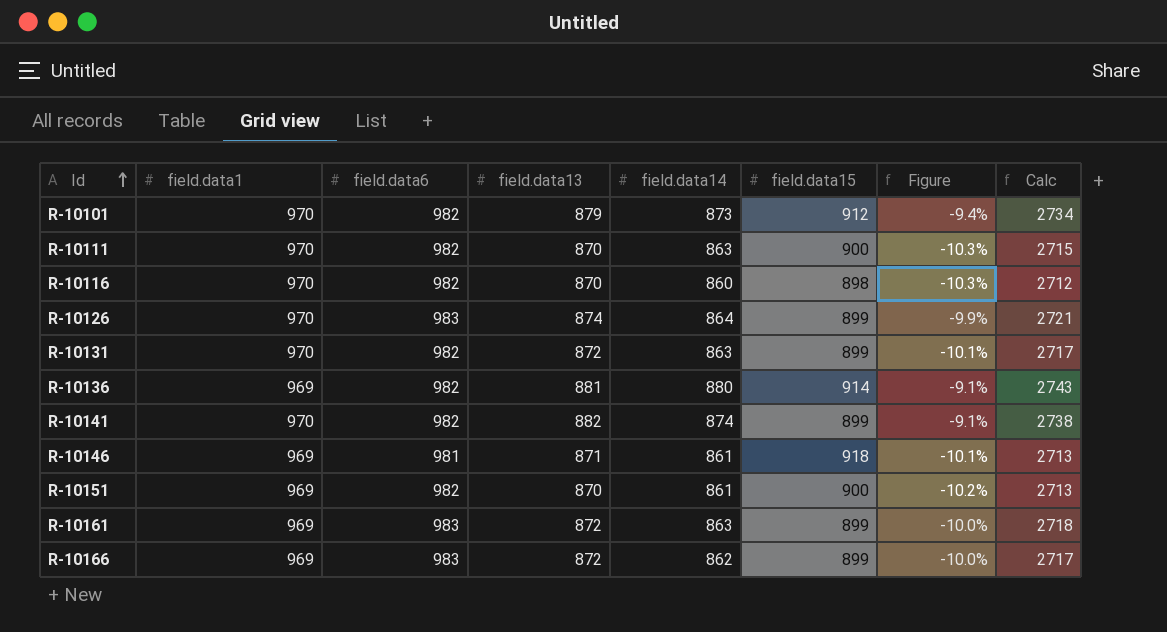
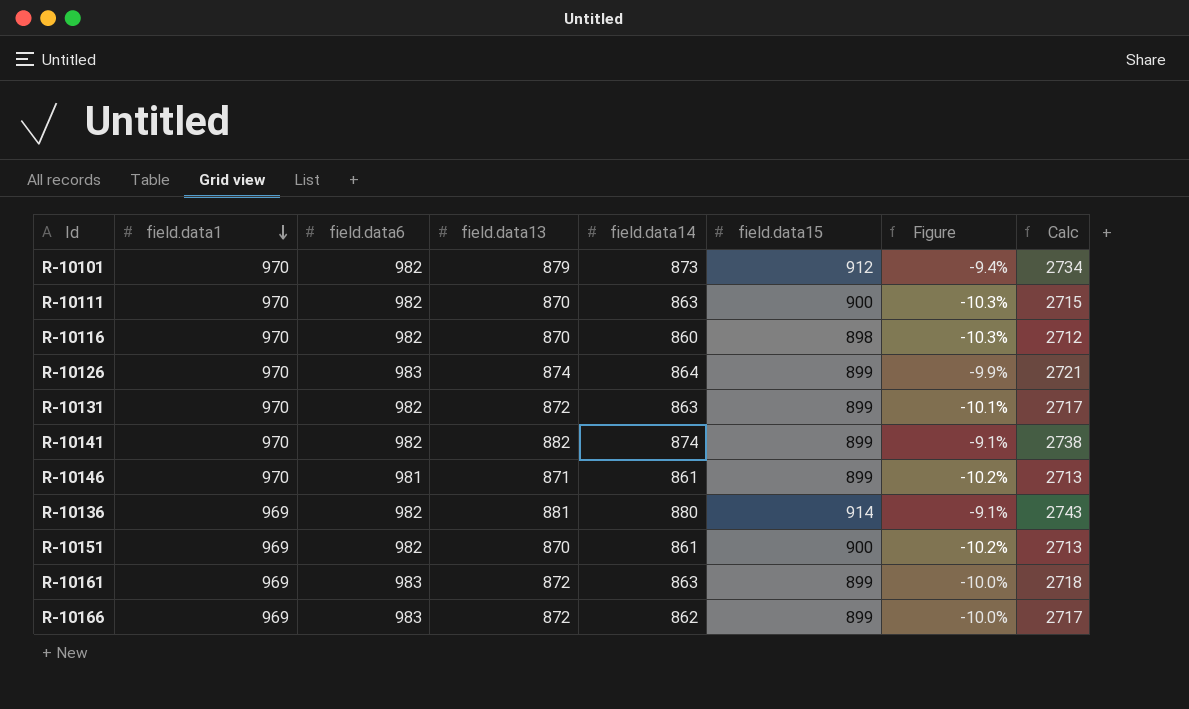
row order: Id ascending -> field.data1 descending
R-10146 | field.data1: 969 -> 970
R-10146 | field.data15: 918 -> 899
R-10146 | Figure: -10.1% -> -10.2%

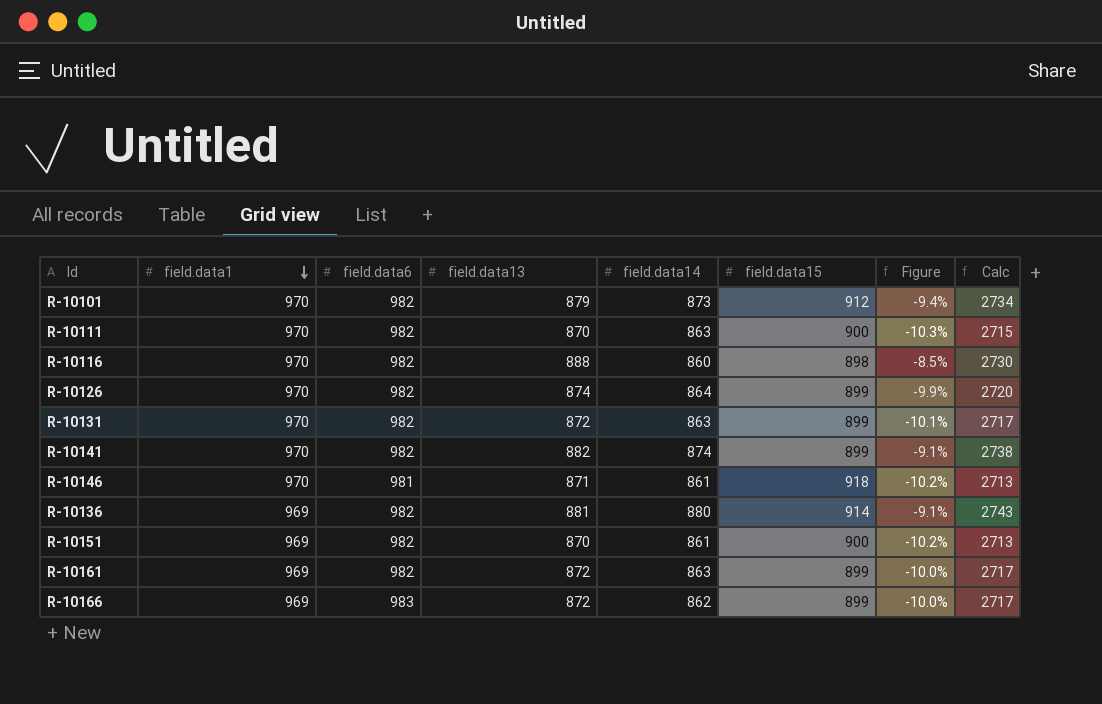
R-10116 | field.data13: 870 -> 888
R-10116 | Figure: -10.3% -> -8.5%
R-10116 | Calc: 2712 -> 2730
R-10126 | field.data6: 983 -> 982
R-10126 | Calc: 2721 -> 2720
R-10146 | field.data15: 899 -> 918
R-10161 | field.data6: 983 -> 982
R-10161 | Calc: 2718 -> 2717

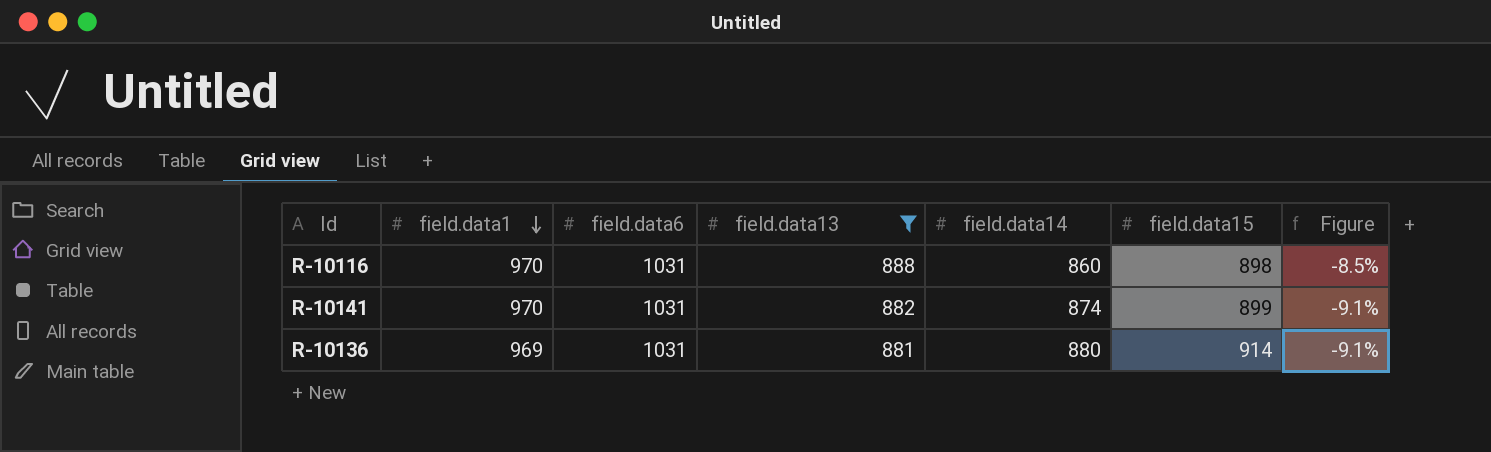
filter: none -> field.data13 >= 881
column Calc | formula: [field.data6] + [field.data13] + [field.data14] -> none
R-10116 | field.data6: 982 -> 1031
R-10141 | field.data6: 982 -> 1031
R-10136 | field.data6: 982 -> 1031

